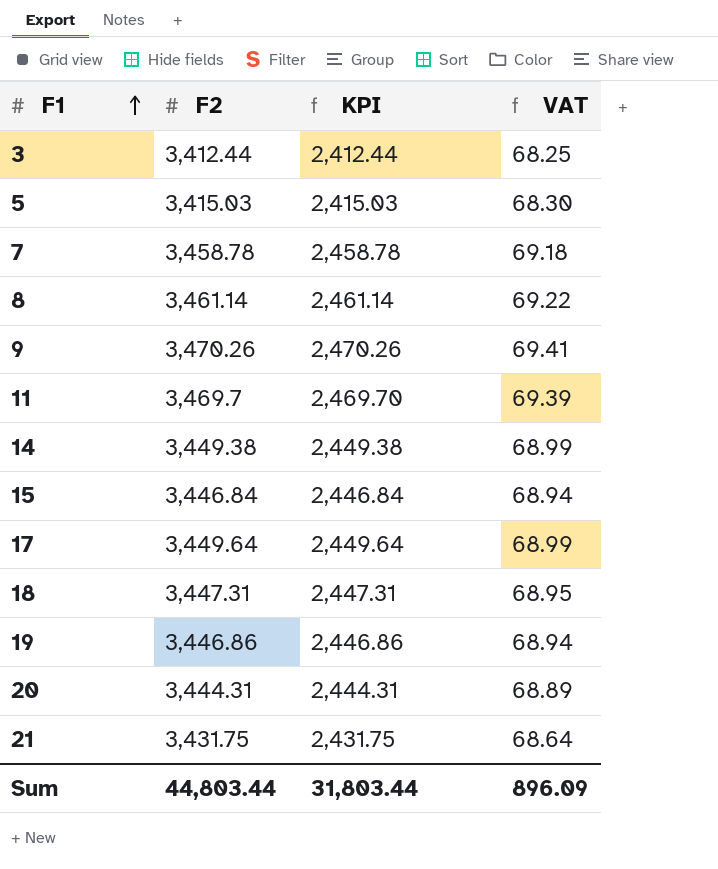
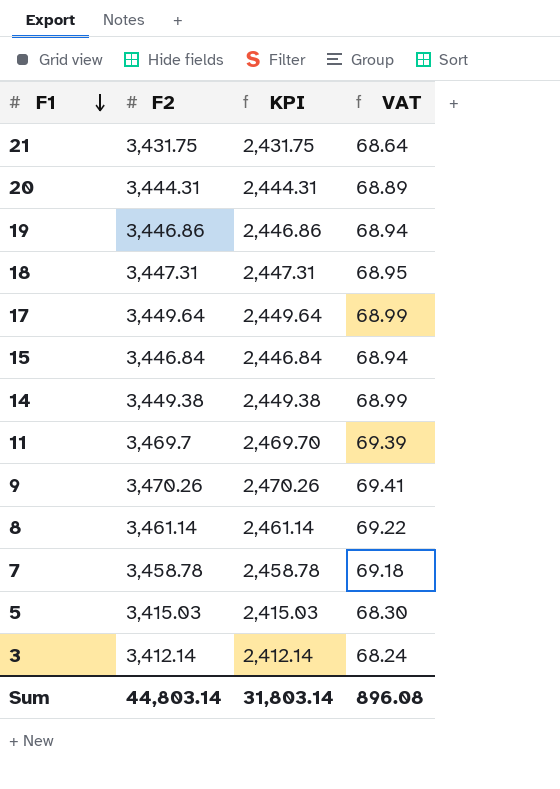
row order: F1 ascending -> F1 descending
3 | F2: 3,412.44 -> 3,412.14
3 | KPI: 2,412.44 -> 2,412.14
3 | VAT: 68.25 -> 68.24
Sum | F2: 44,803.44 -> 44,803.14
Sum | KPI: 31,803.44 -> 31,803.14
Sum | VAT: 896.09 -> 896.08

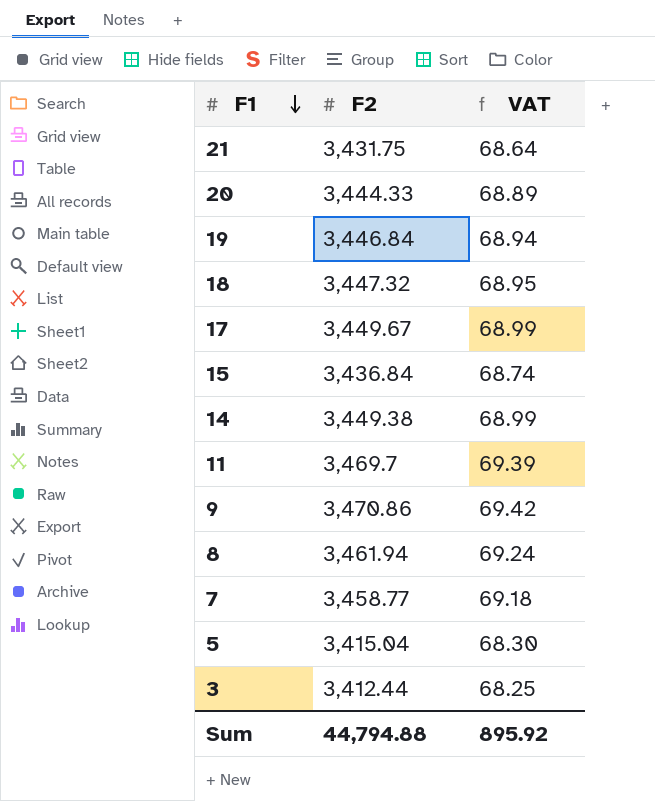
column KPI | formula: [F2] - 1000 -> none
20 | F2: 3,444.31 -> 3,444.33
19 | F2: 3,446.86 -> 3,446.84
18 | F2: 3,447.31 -> 3,447.32
17 | F2: 3,449.64 -> 3,449.67
15 | F2: 3,446.84 -> 3,436.84
15 | VAT: 68.94 -> 68.74
9 | F2: 3,470.26 -> 3,470.86
9 | VAT: 69.41 -> 69.42
8 | F2: 3,461.14 -> 3,461.94
8 | VAT: 69.22 -> 69.24
7 | F2: 3,458.78 -> 3,458.77
5 | F2: 3,415.03 -> 3,415.04
3 | F2: 3,412.14 -> 3,412.44
3 | VAT: 68.24 -> 68.25
Sum | F2: 44,803.14 -> 44,794.88
Sum | VAT: 896.08 -> 895.92

